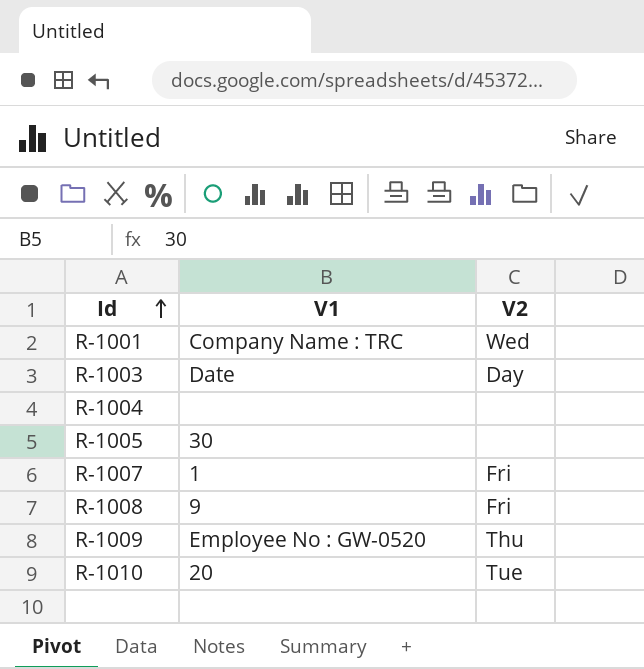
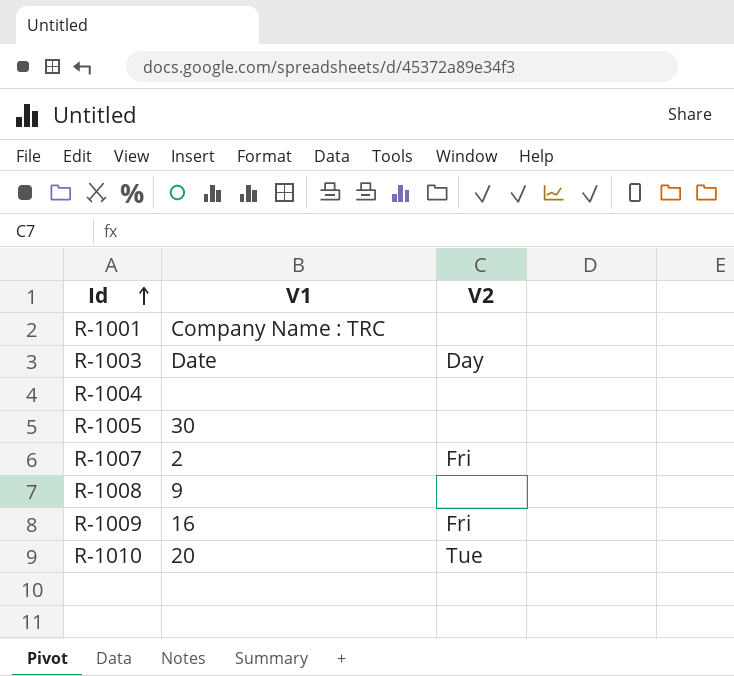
R-1001 | V2: Wed -> none
R-1007 | V1: 1 -> 2
R-1008 | V2: Fri -> none
R-1009 | V1: Employee No : GW-0520 -> 16
R-1009 | V2: Thu -> Fri

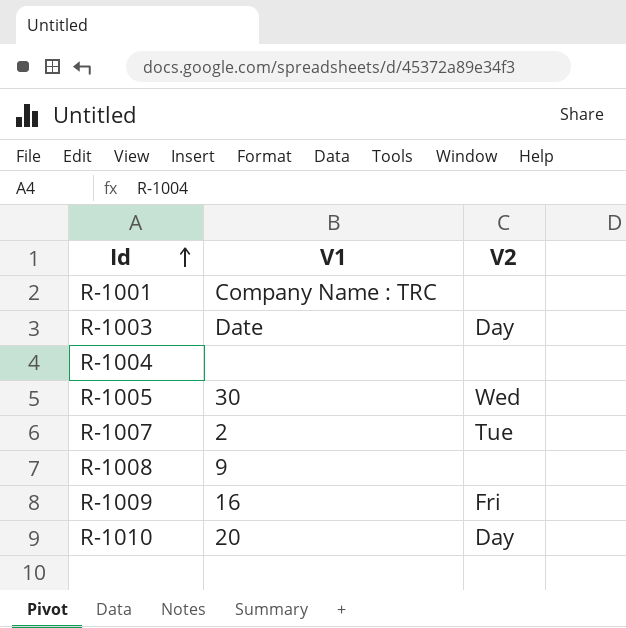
R-1005 | V2: none -> Wed
R-1007 | V2: Fri -> Tue
R-1010 | V2: Tue -> Day

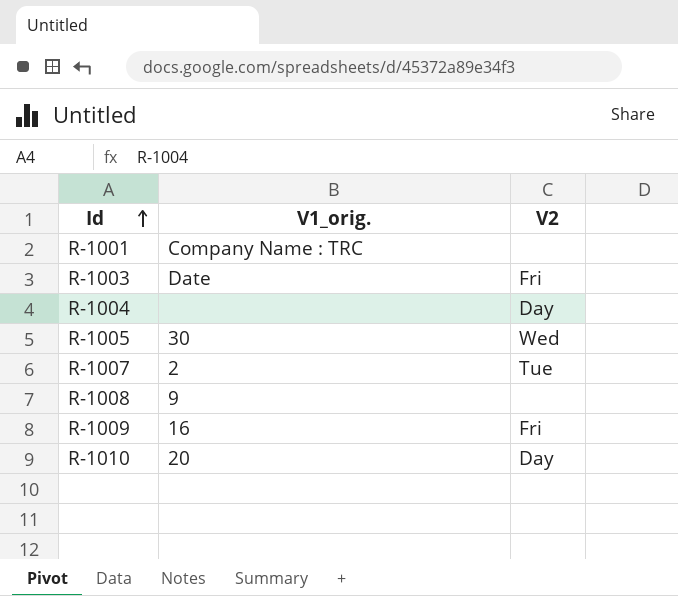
column name: V1 -> V1_orig.
R-1003 | V2: Day -> Fri
R-1004 | V2: none -> Day

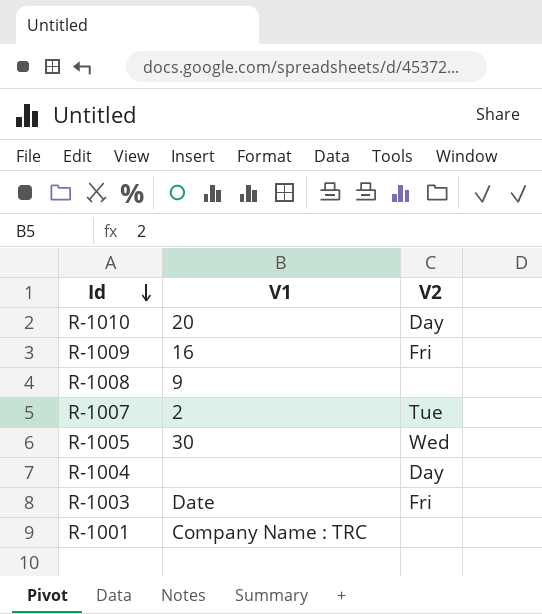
row order: Id ascending -> Id descending
column name: V1_orig. -> V1

